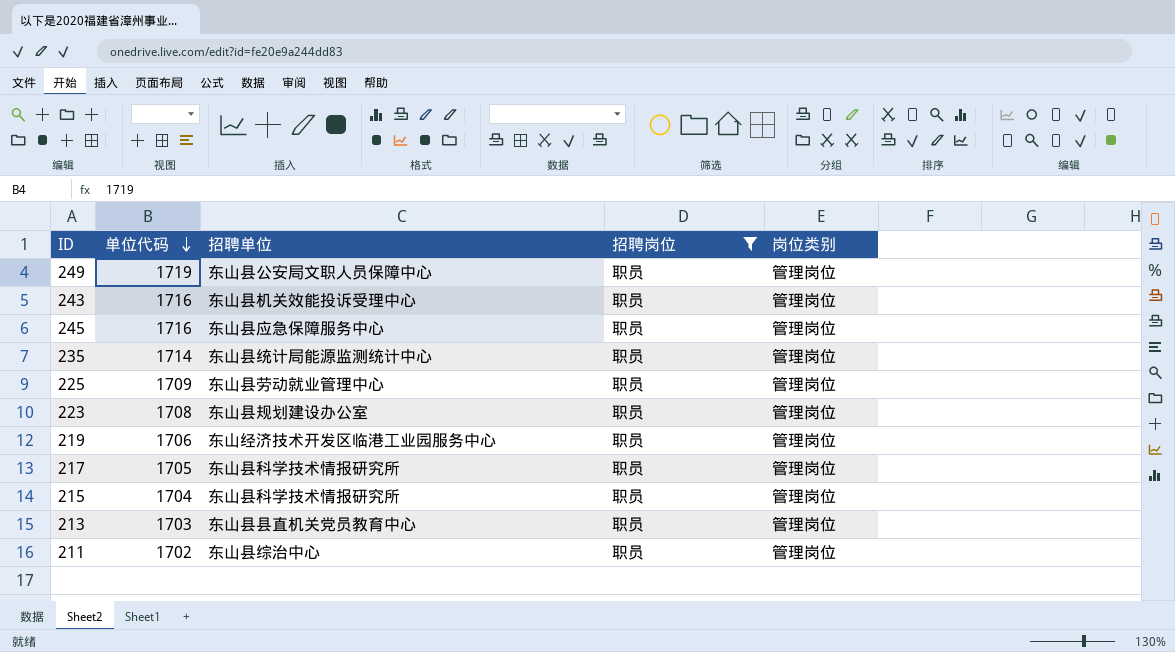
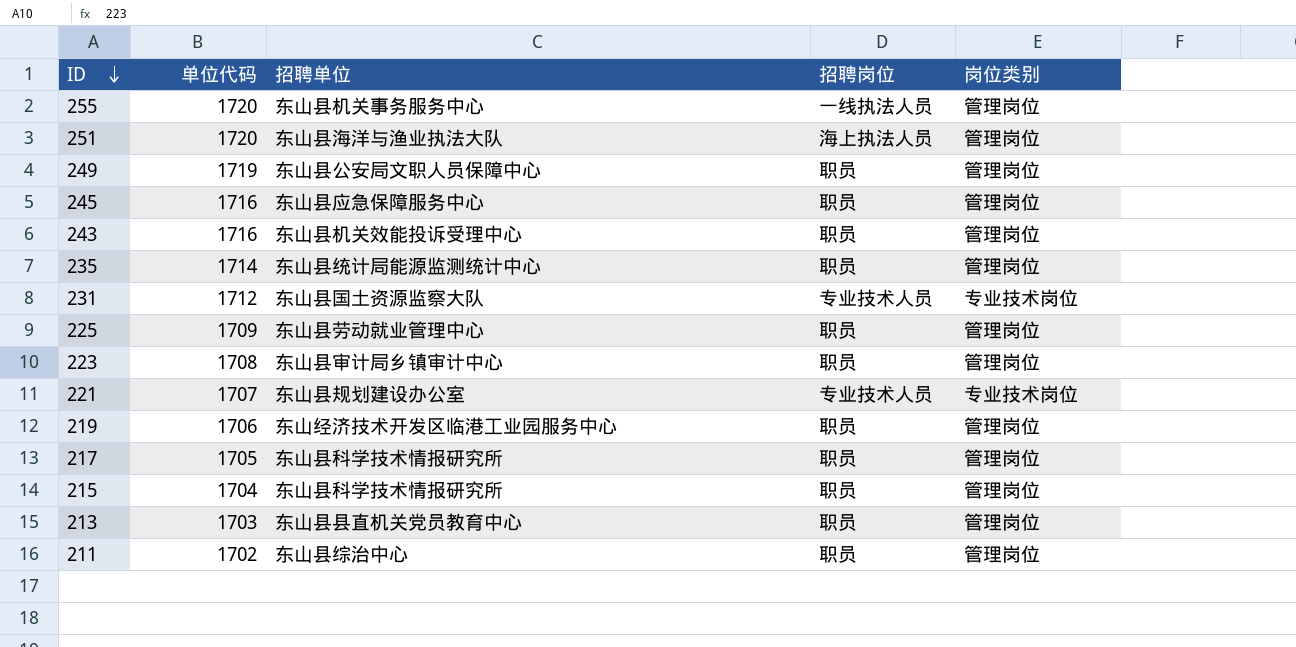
filter: 招聘岗位 = 职员 -> none
row order: 单位代码 descending -> ID descending
223 | 招聘单位: 东山县规划建设办公室 -> 东山县审计局乡镇审计中心

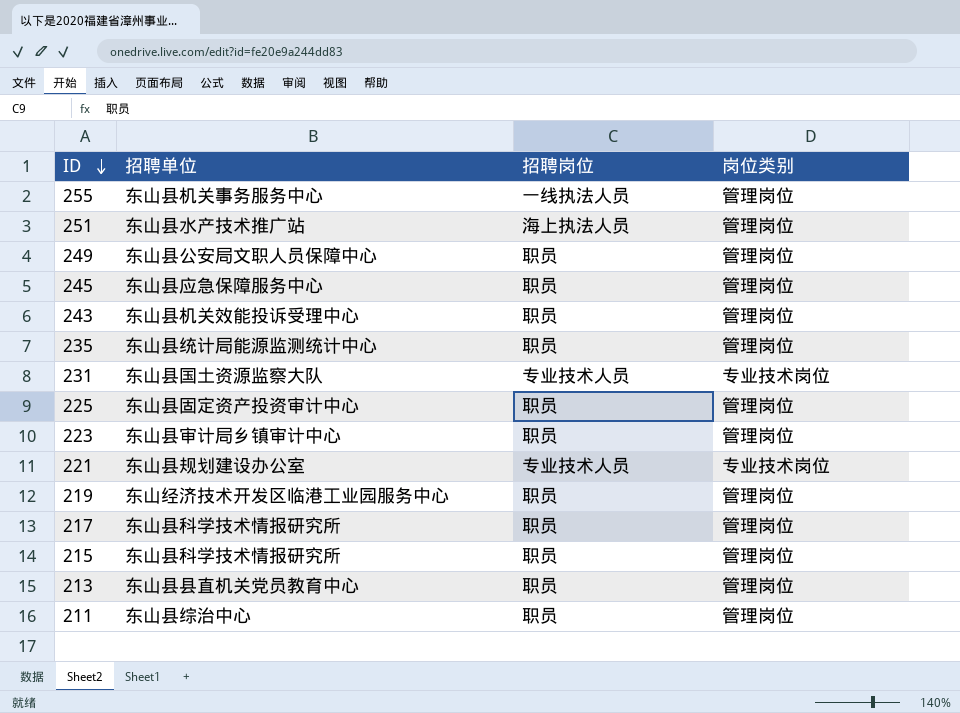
column 单位代码 | position: 2 -> none
251 | 招聘单位: 东山县海洋与渔业执法大队 -> 东山县水产技术推广站
225 | 招聘单位: 东山县劳动就业管理中心 -> 东山县固定资产投资审计中心

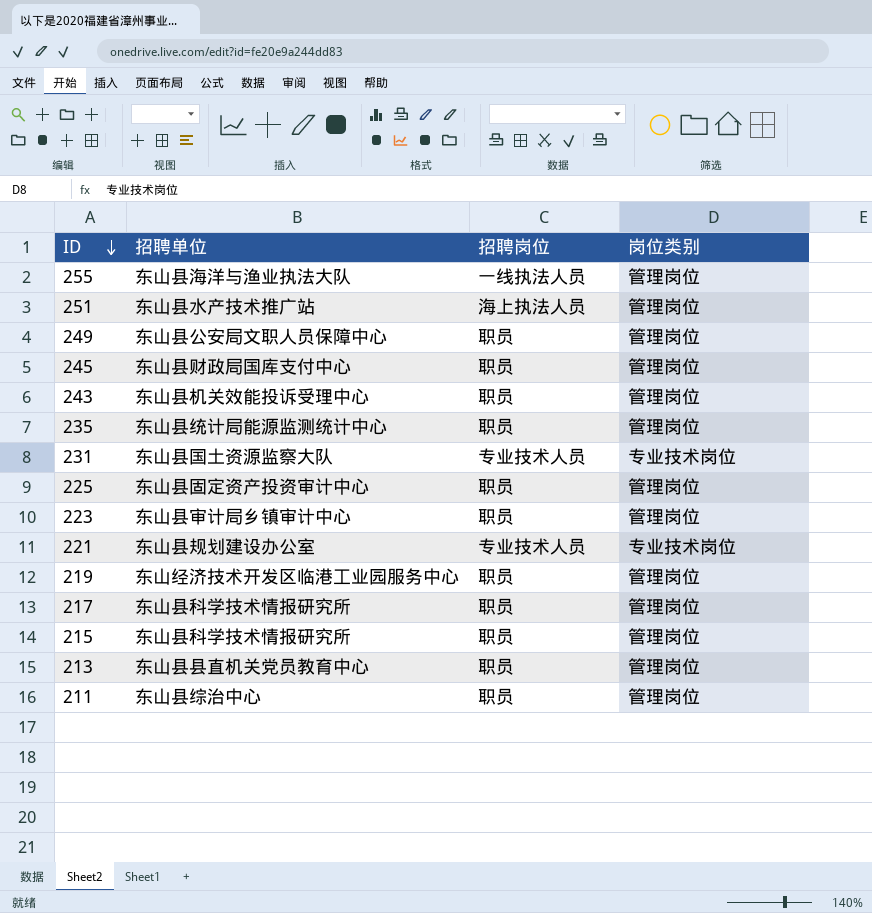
255 | 招聘单位: 东山县机关事务服务中心 -> 东山县海洋与渔业执法大队
245 | 招聘单位: 东山县应急保障服务中心 -> 东山县财政局国库支付中心

